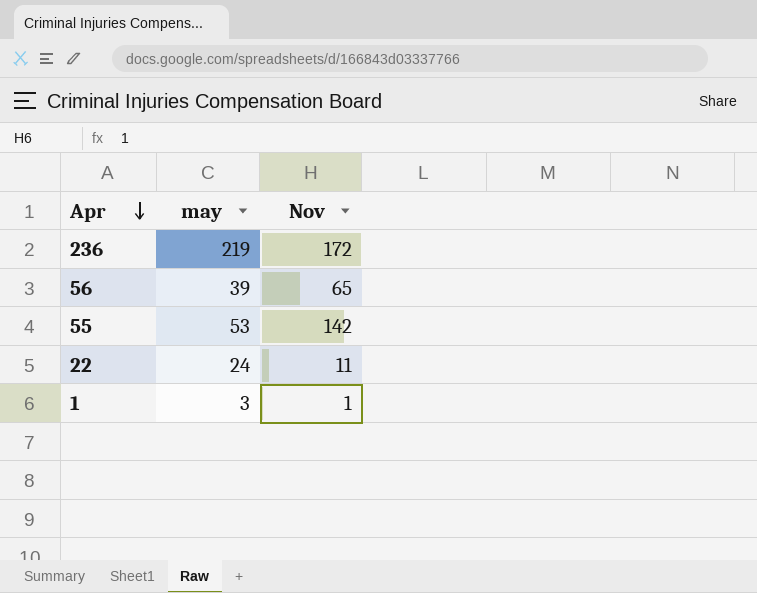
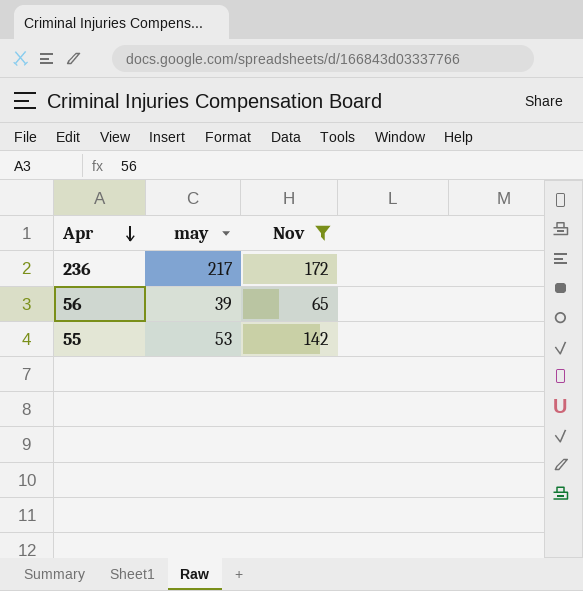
filter: none -> Nov >= 65
236 | may: 219 -> 217

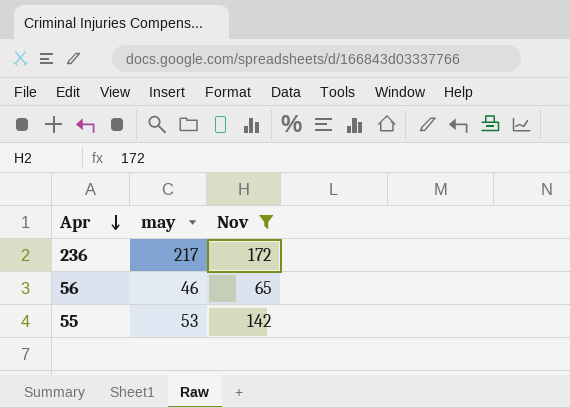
56 | may: 39 -> 46

